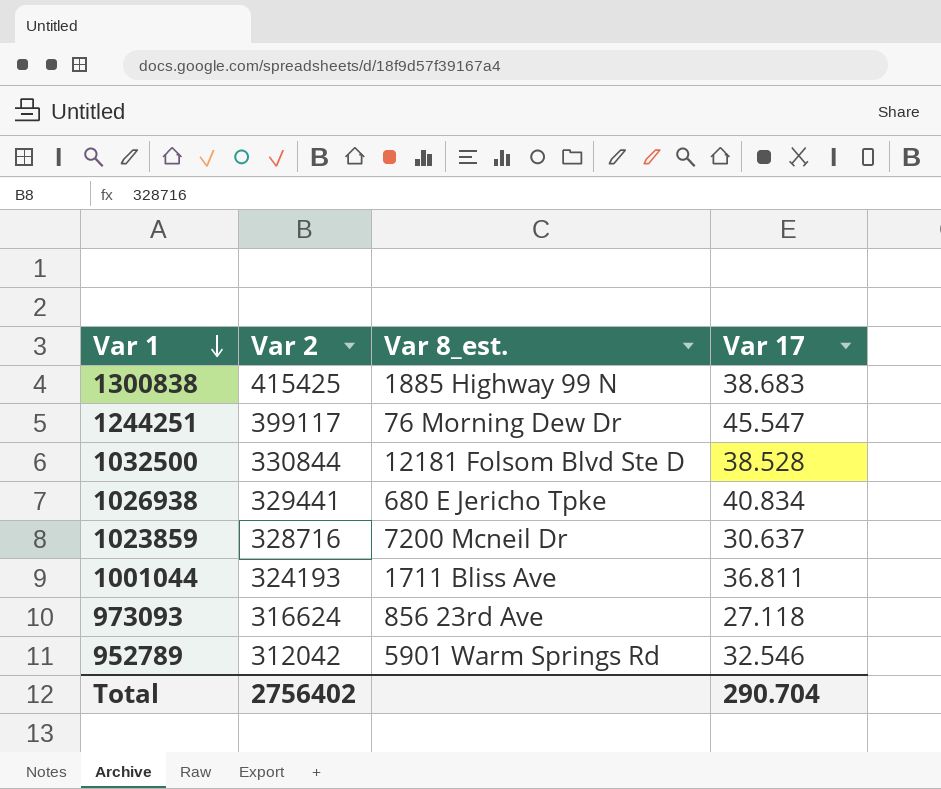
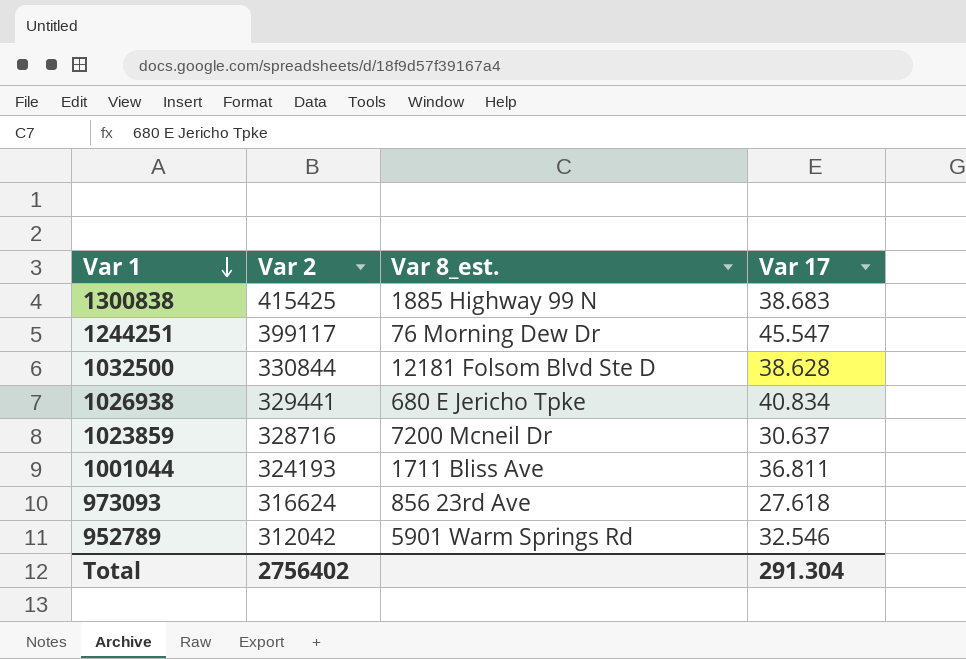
1032500 | Var 17: 38.528 -> 38.628
973093 | Var 17: 27.118 -> 27.618
Total | Var 17: 290.704 -> 291.304

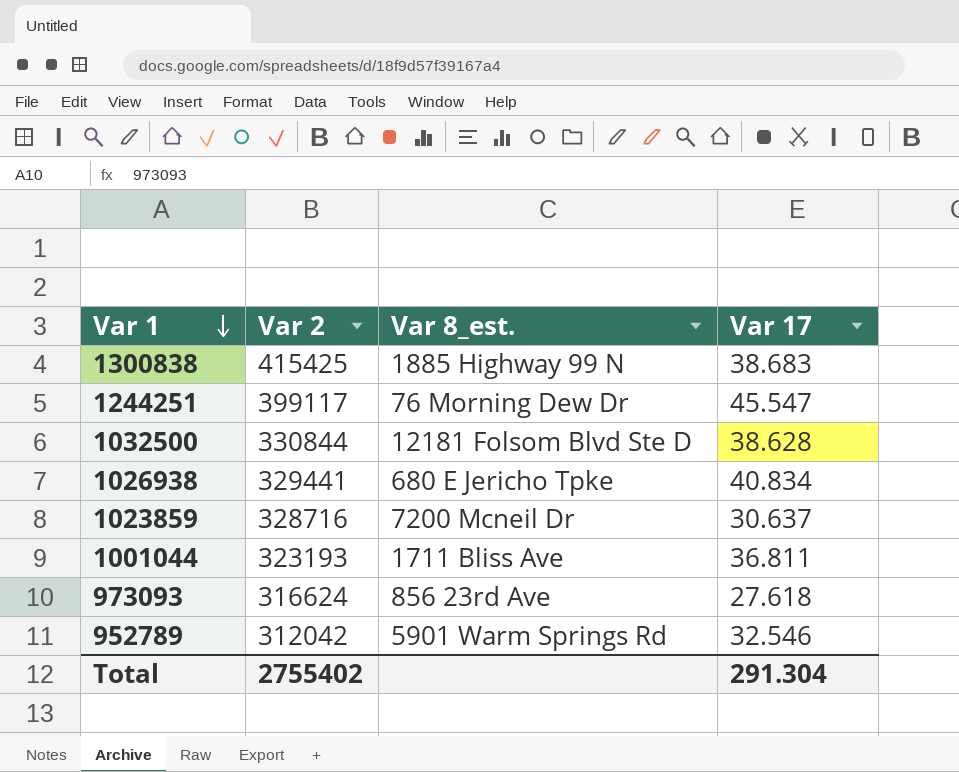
1001044 | Var 2: 324193 -> 323193
Total | Var 2: 2756402 -> 2755402

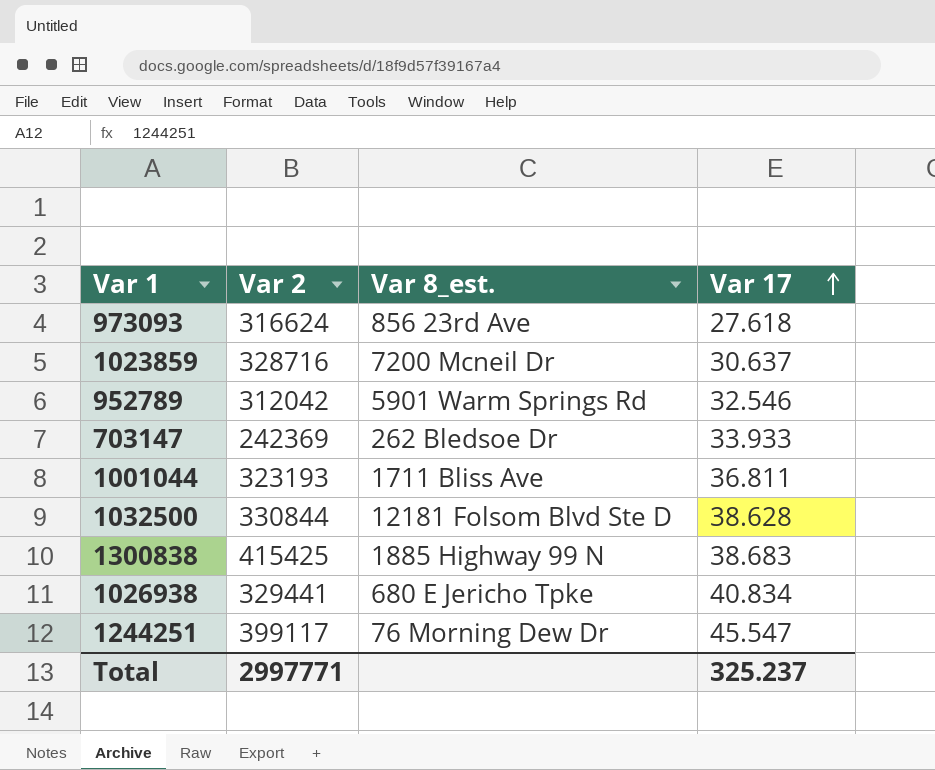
row order: Var 1 descending -> Var 17 ascending
row 703147: none -> 242369 | 262 Bledsoe Dr | 33.933
Total | Var 2: 2755402 -> 2997771
Total | Var 17: 291.304 -> 325.237

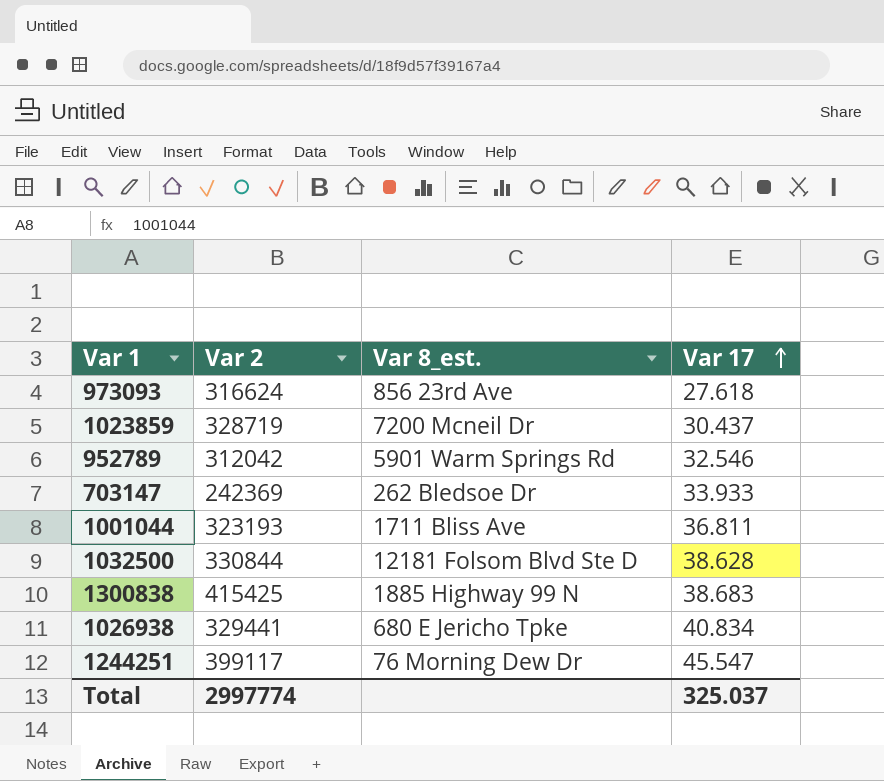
1023859 | Var 2: 328716 -> 328719
1023859 | Var 17: 30.637 -> 30.437
Total | Var 2: 2997771 -> 2997774
Total | Var 17: 325.237 -> 325.037

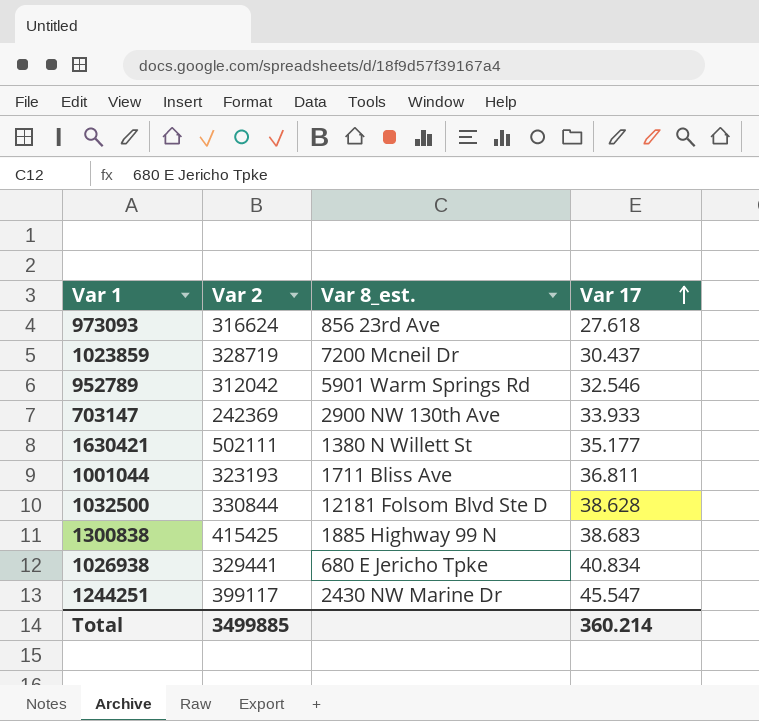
703147 | Var 8_est.: 262 Bledsoe Dr -> 2900 NW 130th Ave
row 1630421: none -> 502111 | 1380 N Willett St | 35.177
1244251 | Var 8_est.: 76 Morning Dew Dr -> 2430 NW Marine Dr
Total | Var 2: 2997774 -> 3499885
Total | Var 17: 325.037 -> 360.214

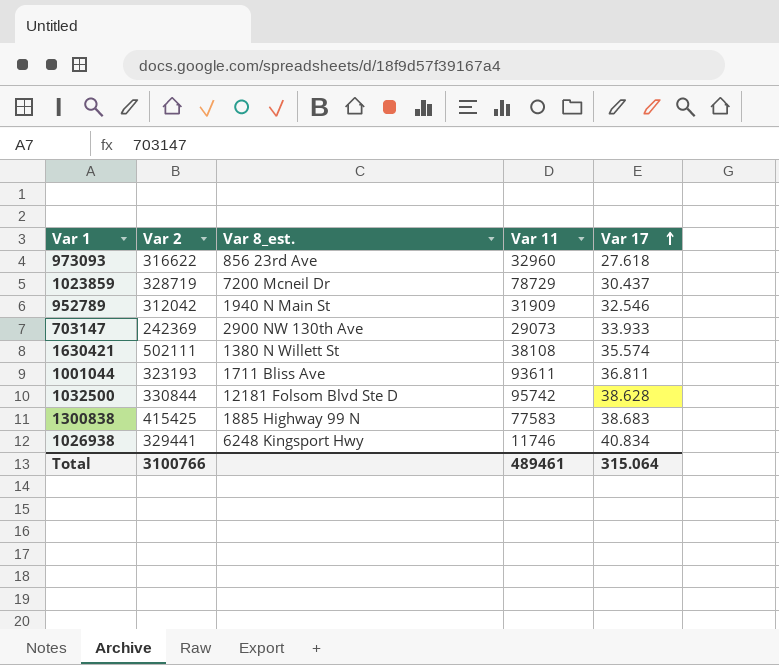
column Var 11 | position: none -> 4
row 1244251: 399117 | 2430 NW Marine Dr | 45.547 -> none
973093 | Var 2: 316624 -> 316622
952789 | Var 8_est.: 5901 Warm Springs Rd -> 1940 N Main St
1630421 | Var 17: 35.177 -> 35.574
1026938 | Var 8_est.: 680 E Jericho Tpke -> 6248 Kingsport Hwy
Total | Var 2: 3499885 -> 3100766
Total | Var 17: 360.214 -> 315.064

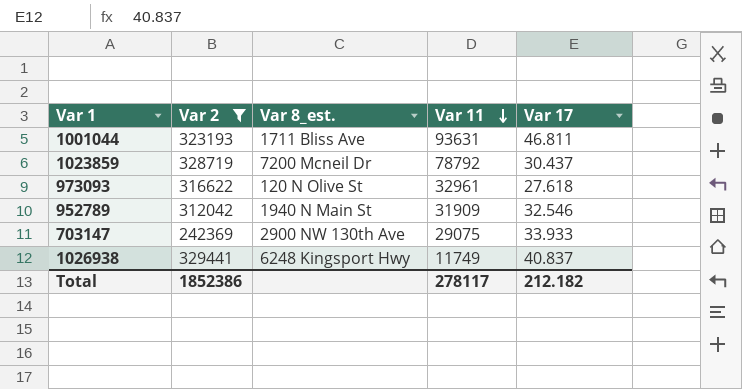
filter: none -> Var 2 <= 329441
row order: Var 17 ascending -> Var 11 descending
1001044 | Var 11: 93611 -> 93631
1001044 | Var 17: 36.811 -> 46.811
1023859 | Var 11: 78729 -> 78792
973093 | Var 8_est.: 856 23rd Ave -> 120 N Olive St
973093 | Var 11: 32960 -> 32961
703147 | Var 11: 29073 -> 29075
1026938 | Var 11: 11746 -> 11749
1026938 | Var 17: 40.834 -> 40.837
Total | Var 2: 3100766 -> 1852386
Total | Var 11: 489461 -> 278117
Total | Var 17: 315.064 -> 212.182

